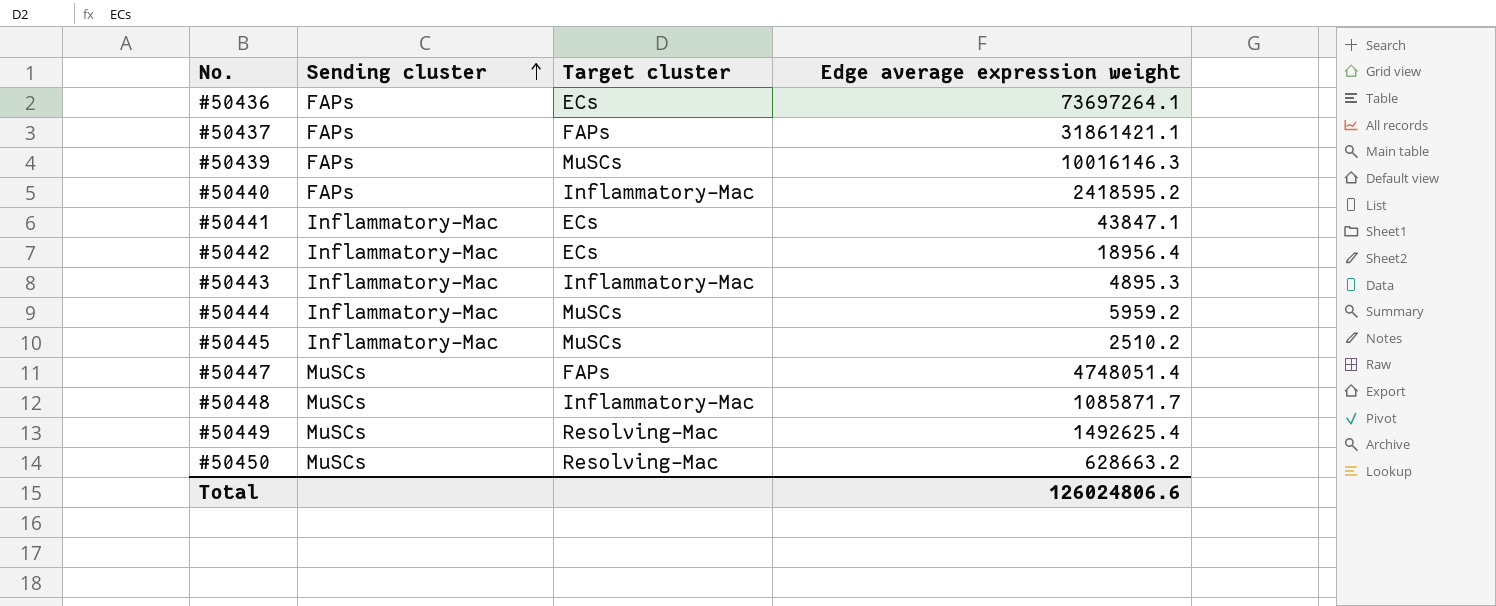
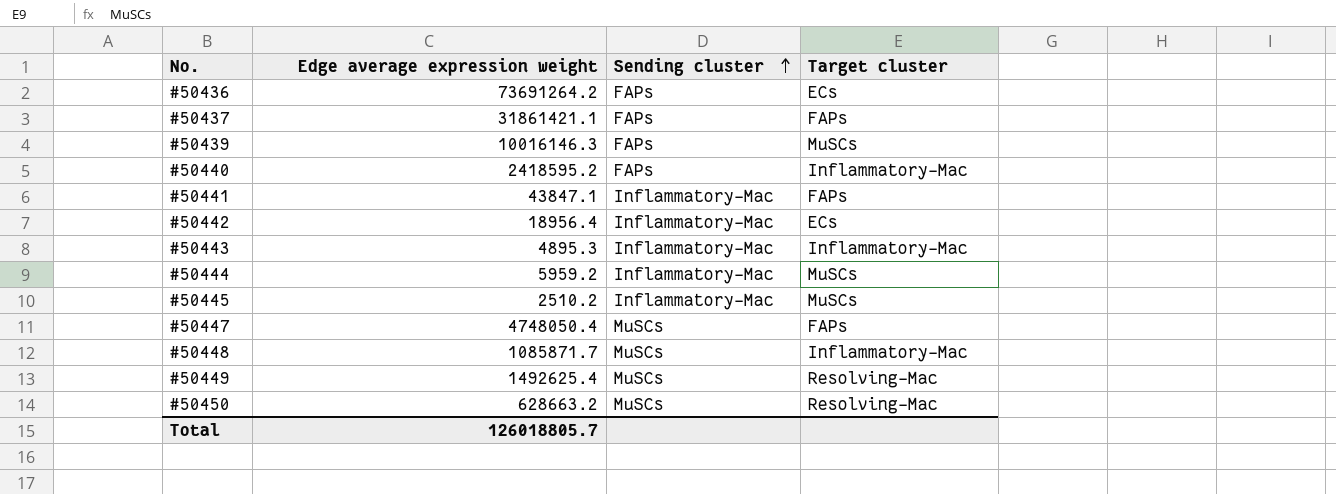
column Edge average expression weight | position: 4 -> 2
#50436 | Edge average expression weight: 73697264.1 -> 73691264.2
#50441 | Target cluster: ECs -> FAPs
#50447 | Edge average expression weight: 4748051.4 -> 4748050.4
Total | Edge average expression weight: 126024806.6 -> 126018805.7

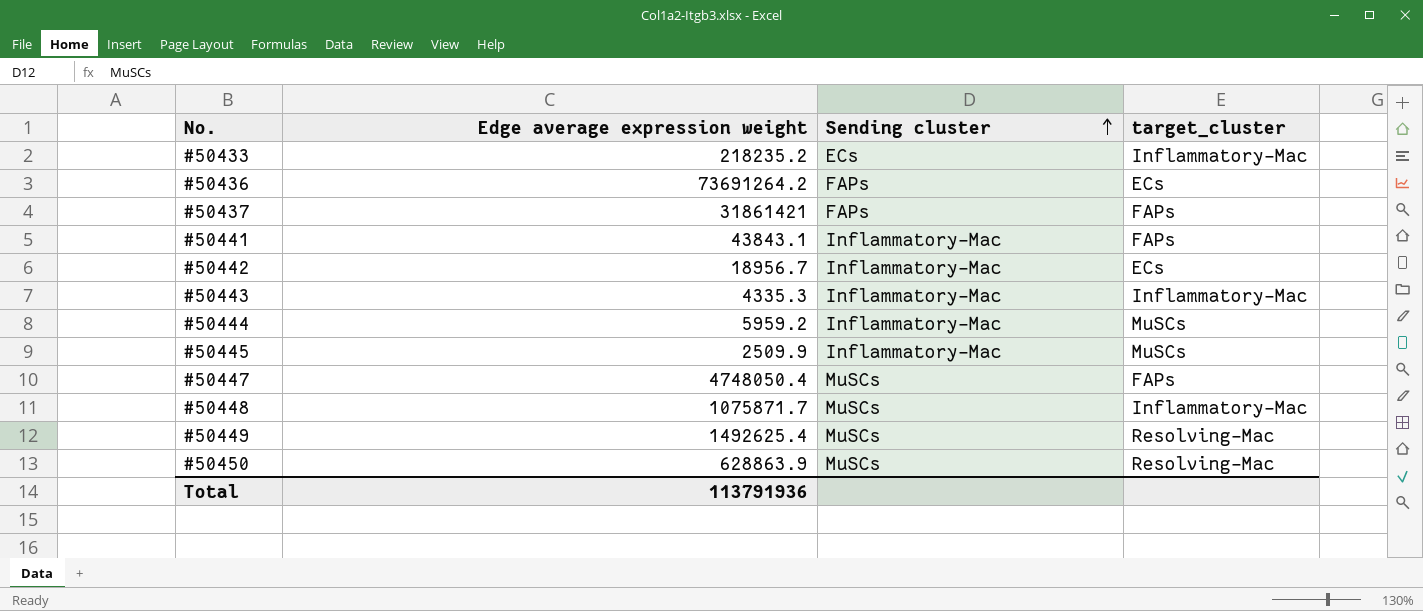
column name: Target cluster -> target_cluster
row #50439: 10016146.3 | FAPs | MuSCs -> none
row #50440: 2418595.2 | FAPs | Inflammatory-Mac -> none
row #50433: none -> 218235.2 | ECs | Inflammatory-Mac
#50437 | Edge average expression weight: 31861421.1 -> 31861421
#50441 | Edge average expression weight: 43847.1 -> 43843.1
#50442 | Edge average expression weight: 18956.4 -> 18956.7
#50443 | Edge average expression weight: 4895.3 -> 4335.3
#50445 | Edge average expression weight: 2510.2 -> 2509.9
#50448 | Edge average expression weight: 1085871.7 -> 1075871.7
#50450 | Edge average expression weight: 628663.2 -> 628863.9
Total | Edge average expression weight: 126018805.7 -> 113791936

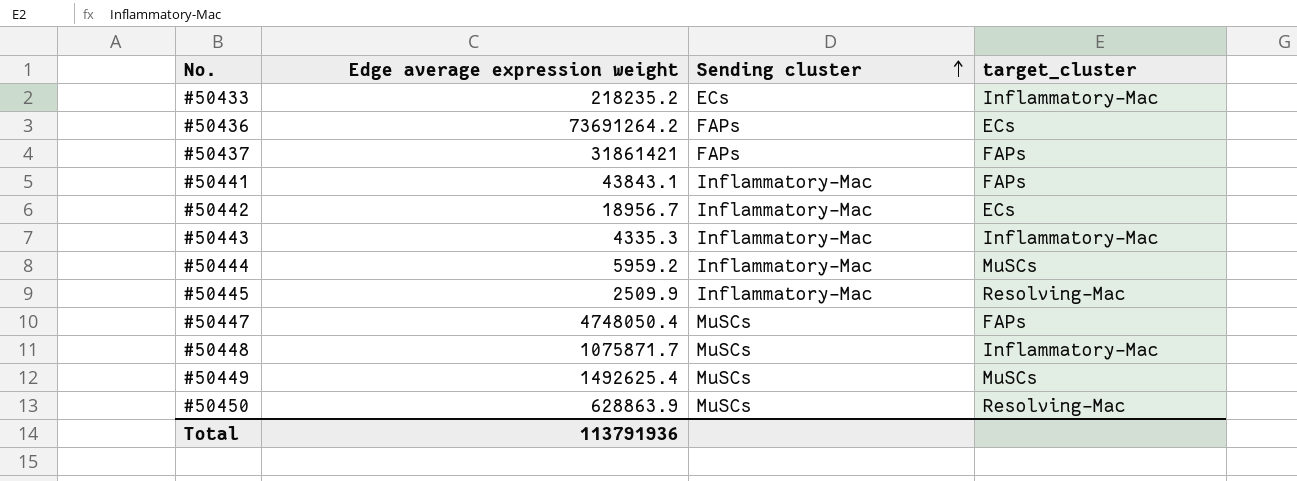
#50445 | target_cluster: MuSCs -> Resolving-Mac
#50449 | target_cluster: Resolving-Mac -> MuSCs

